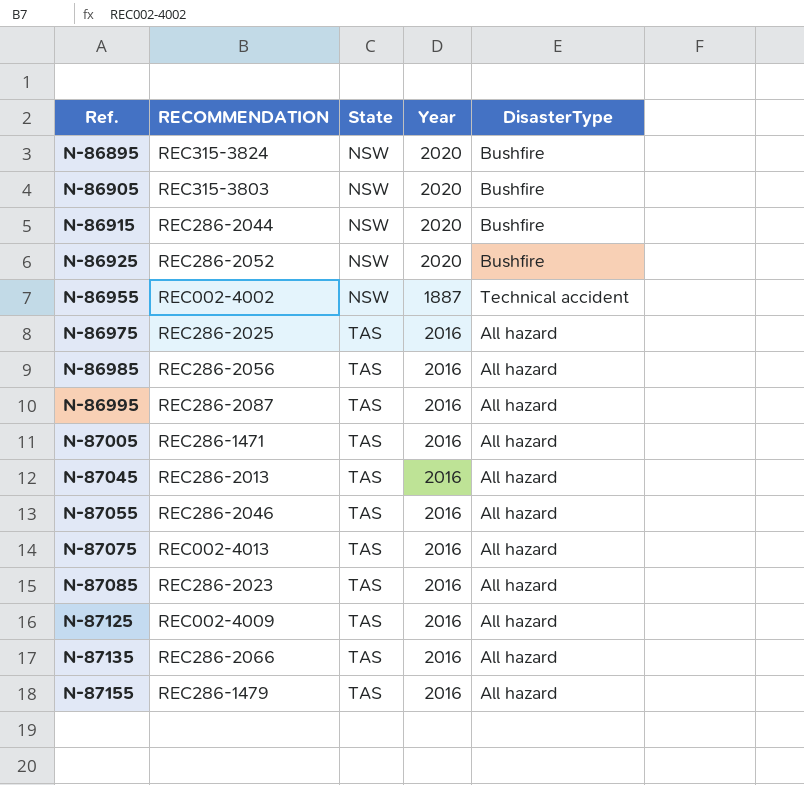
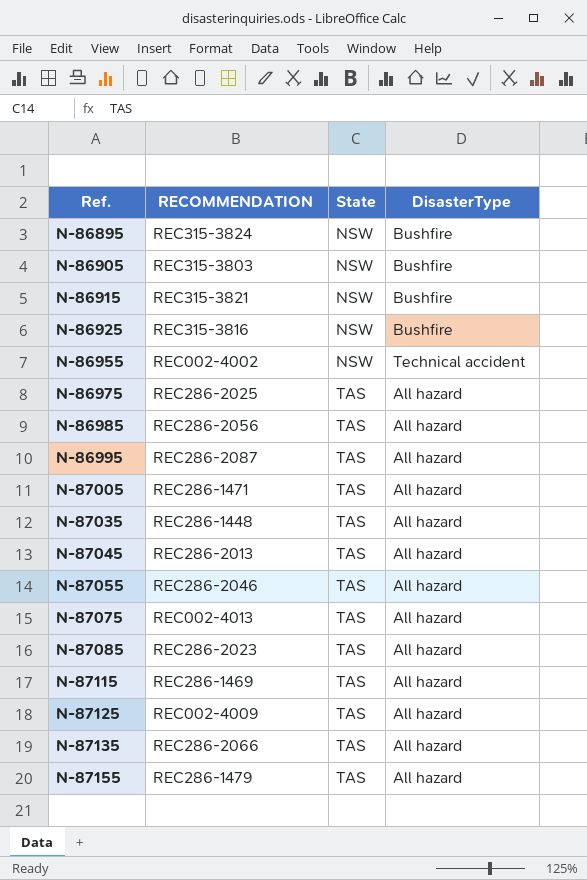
column Year | position: 4 -> none
N-86915 | RECOMMENDATION: REC286-2044 -> REC315-3821
N-86925 | RECOMMENDATION: REC286-2052 -> REC315-3816
row N-87035: none -> REC286-1448 | TAS | All hazard
row N-87115: none -> REC286-1469 | TAS | All hazard

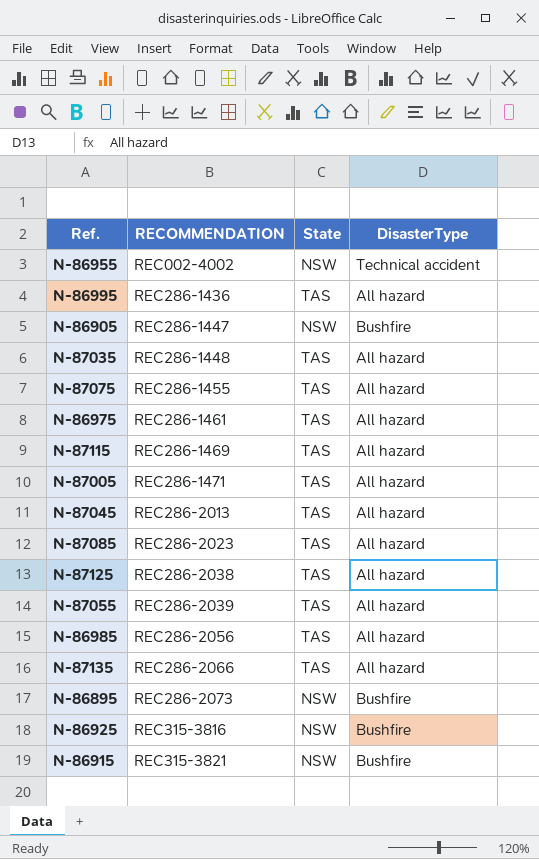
row order: Ref. ascending -> RECOMMENDATION ascending
row N-87155: REC286-1479 | TAS | All hazard -> none
N-86995 | RECOMMENDATION: REC286-2087 -> REC286-1436
N-86905 | RECOMMENDATION: REC315-3803 -> REC286-1447
N-87075 | RECOMMENDATION: REC002-4013 -> REC286-1455
N-86975 | RECOMMENDATION: REC286-2025 -> REC286-1461
N-87125 | RECOMMENDATION: REC002-4009 -> REC286-2038
N-87055 | RECOMMENDATION: REC286-2046 -> REC286-2039
N-86895 | RECOMMENDATION: REC315-3824 -> REC286-2073

